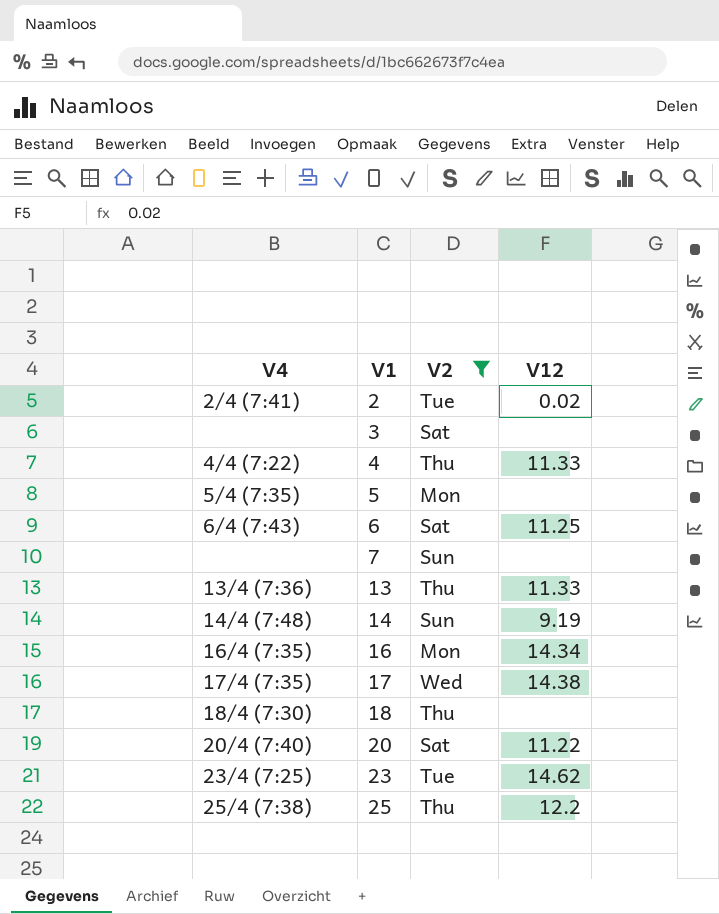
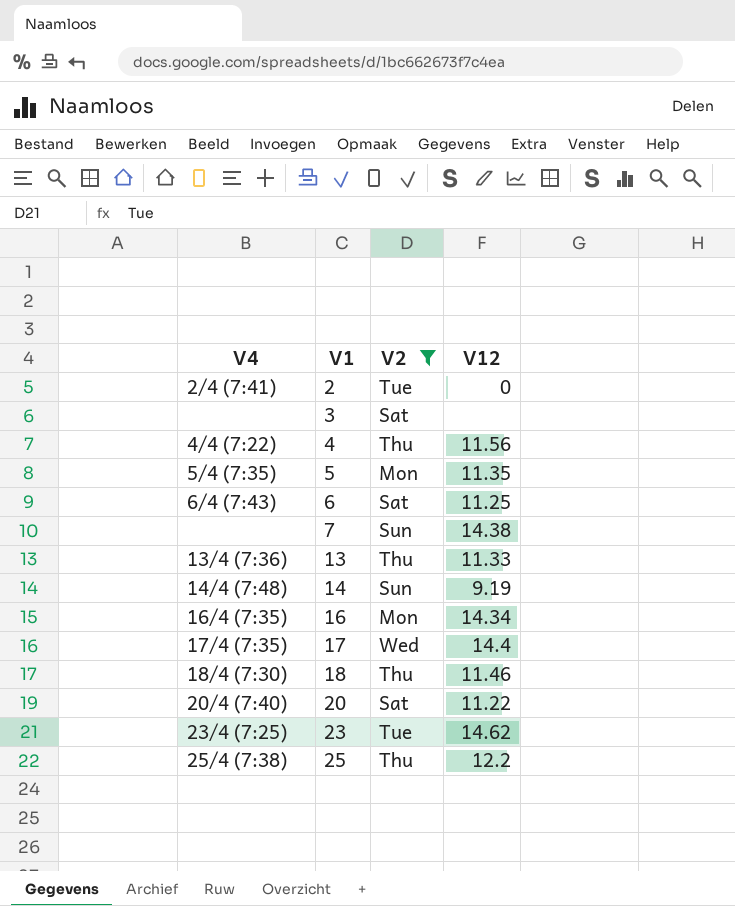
2 | V12: 0.02 -> 0
4 | V12: 11.33 -> 11.56
5 | V12: none -> 11.35
7 | V12: none -> 14.38
17 | V12: 14.38 -> 14.4
18 | V12: none -> 11.46

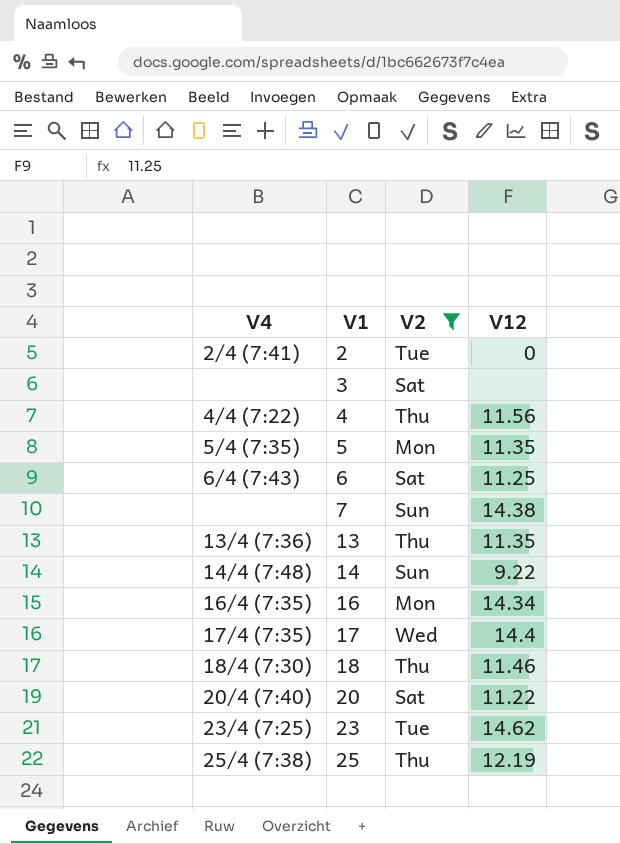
13 | V12: 11.33 -> 11.35
14 | V12: 9.19 -> 9.22
25 | V12: 12.2 -> 12.19

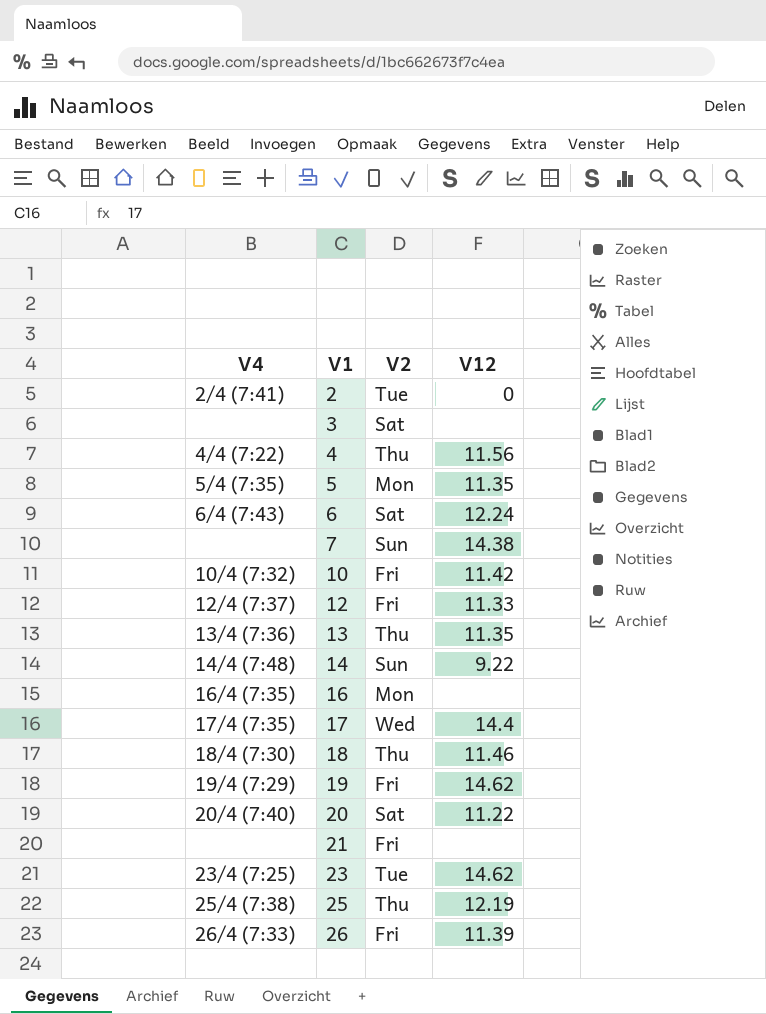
filter: V2 != Fri -> none
6 | V12: 11.25 -> 12.24
16 | V12: 14.34 -> none

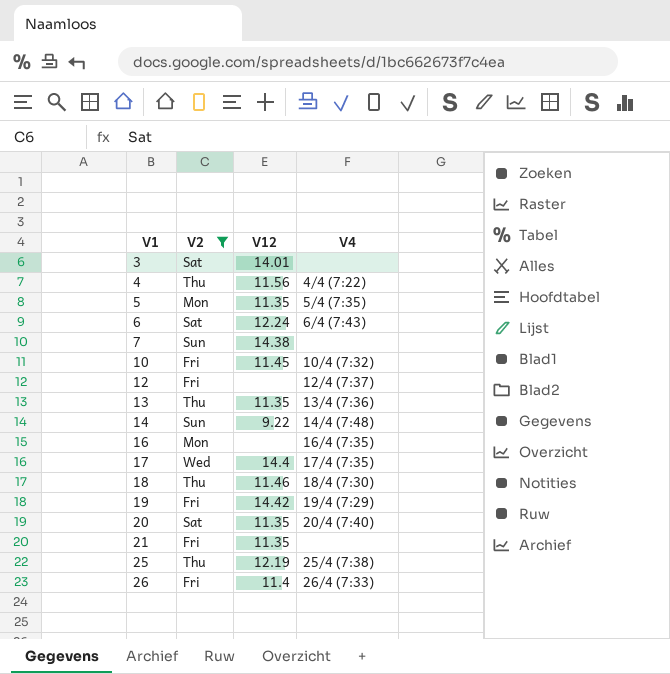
filter: none -> V2 != Tue
column V4 | position: 1 -> 4
3 | V12: none -> 14.01
10 | V12: 11.42 -> 11.45
12 | V12: 11.33 -> none
19 | V12: 14.62 -> 14.42
20 | V12: 11.22 -> 11.35
21 | V12: none -> 11.35
26 | V12: 11.39 -> 11.4

